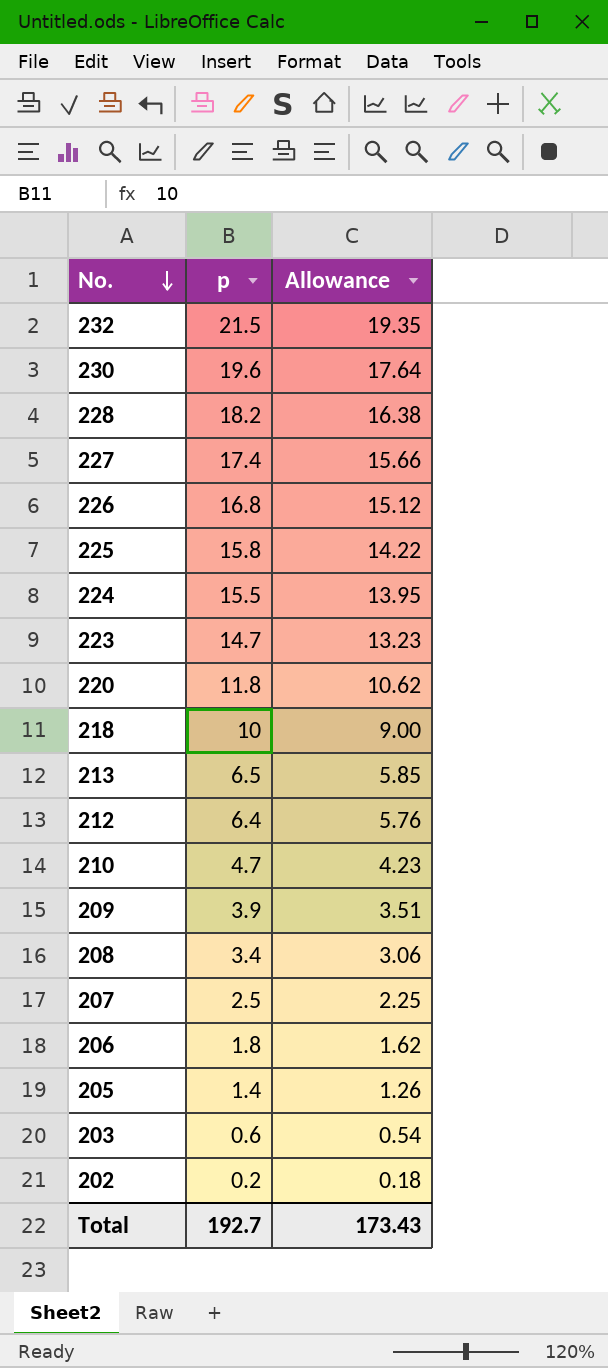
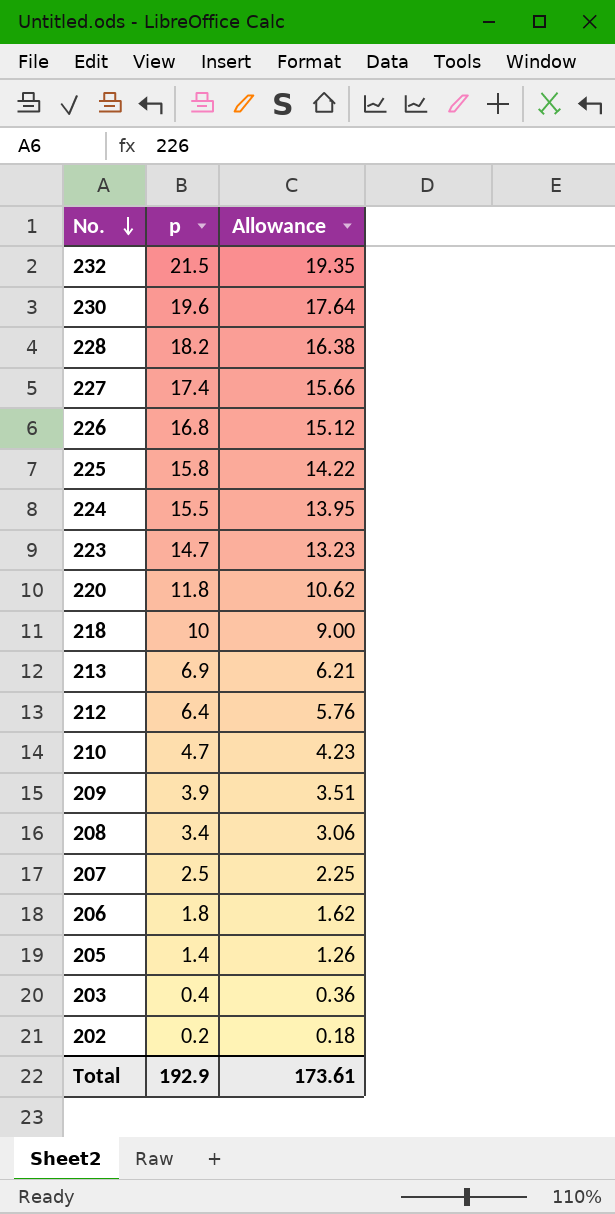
213 | p: 6.5 -> 6.9
213 | Allowance: 5.85 -> 6.21
203 | p: 0.6 -> 0.4
203 | Allowance: 0.54 -> 0.36
Total | p: 192.7 -> 192.9
Total | Allowance: 173.43 -> 173.61

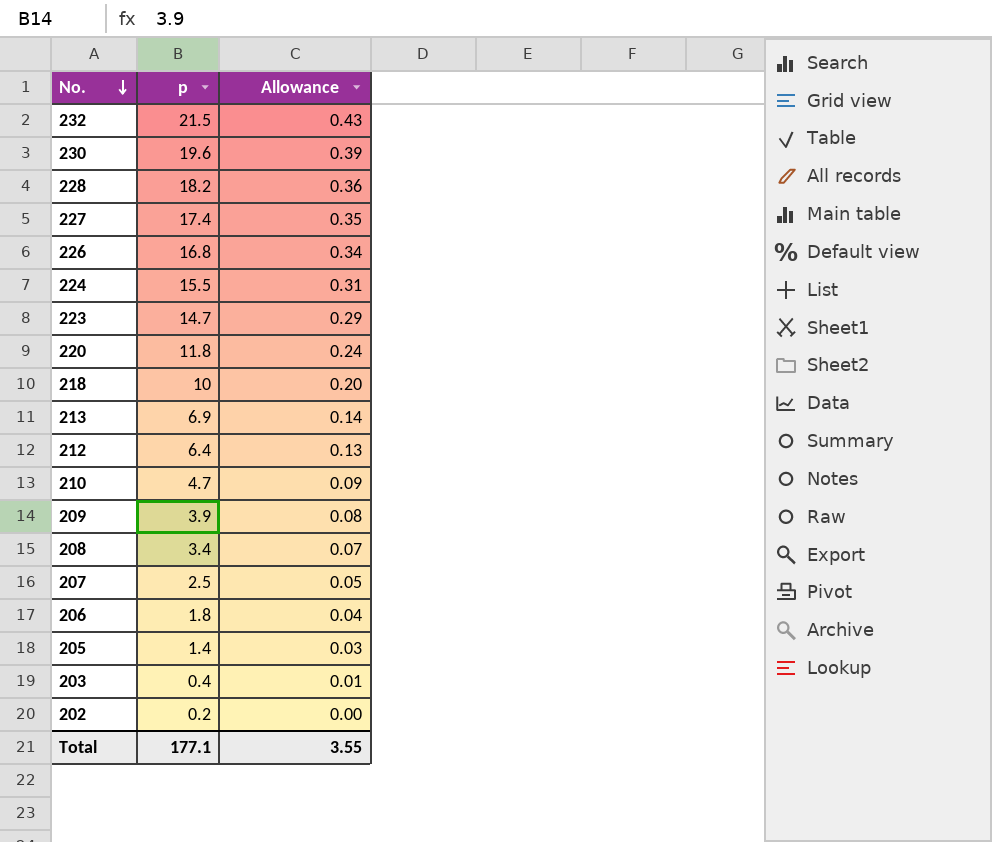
column Allowance | formula: [p] * 0.9 -> [p] * 0.02
row 225: 15.8 | 14.22 -> none
Total | p: 192.9 -> 177.1
Total | Allowance: 173.61 -> 3.55

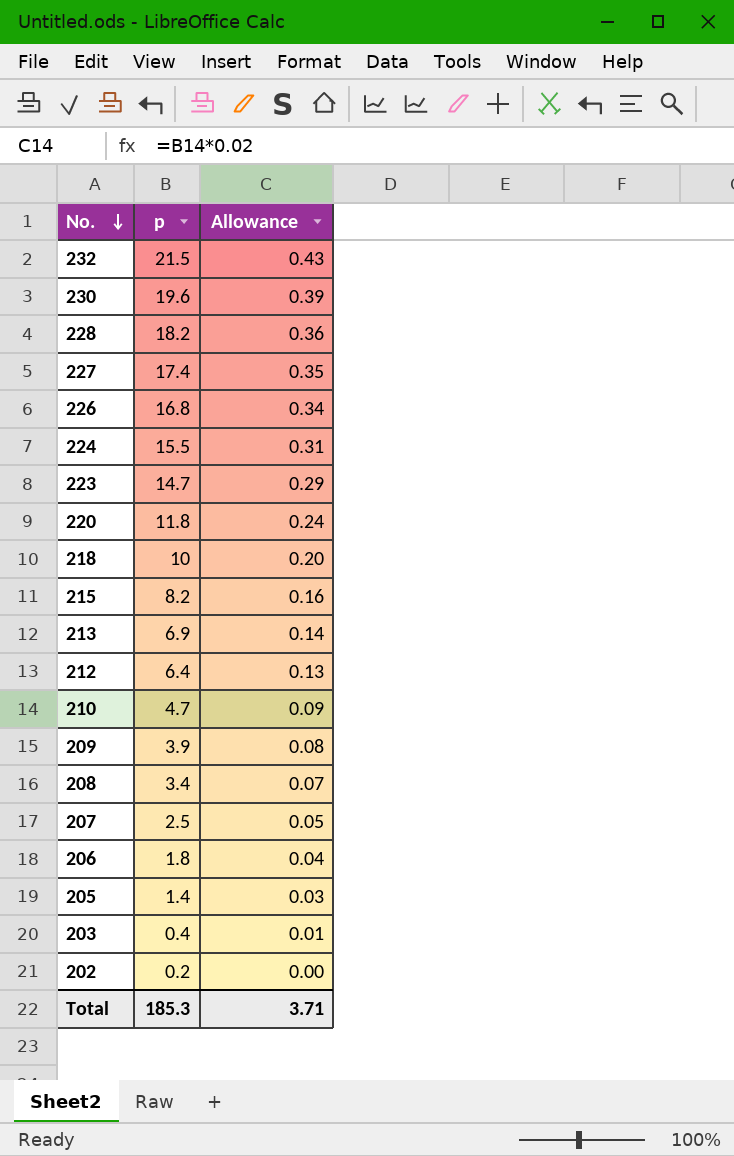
row 215: none -> 8.2 | 0.16
Total | p: 177.1 -> 185.3
Total | Allowance: 3.55 -> 3.71

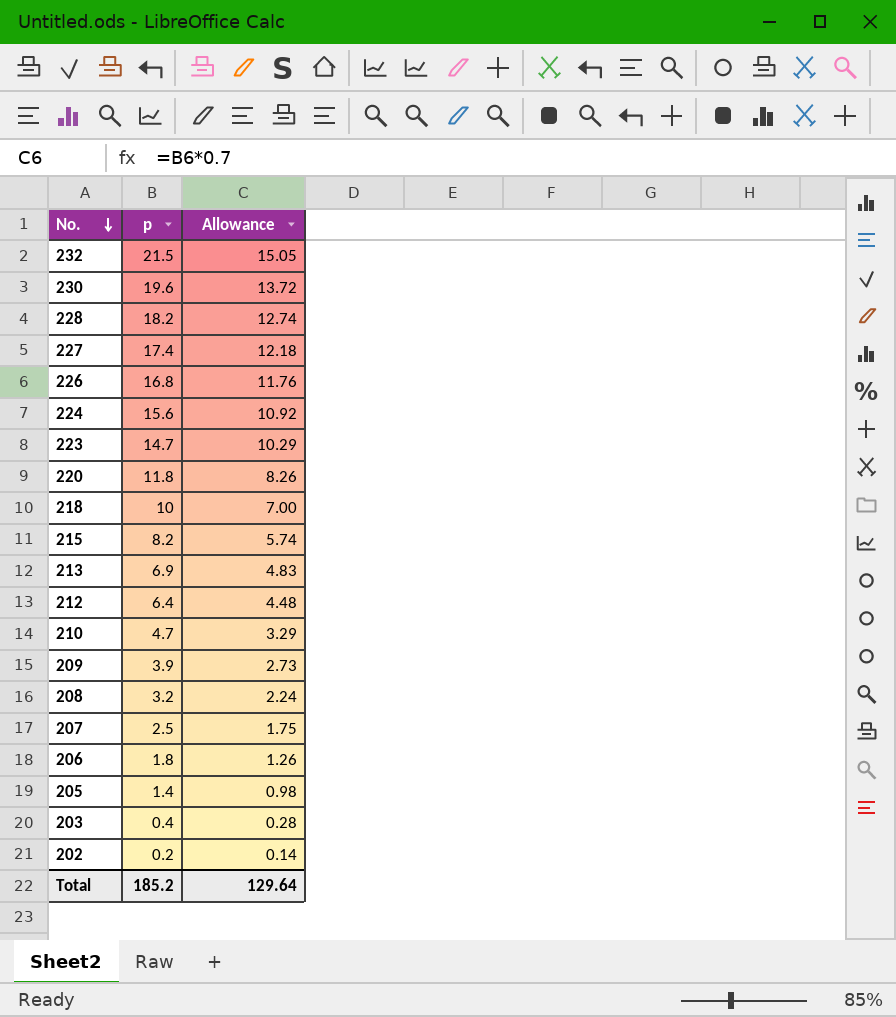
column Allowance | formula: [p] * 0.02 -> [p] * 0.7
224 | p: 15.5 -> 15.6
208 | p: 3.4 -> 3.2
Total | p: 185.3 -> 185.2
Total | Allowance: 3.71 -> 129.64

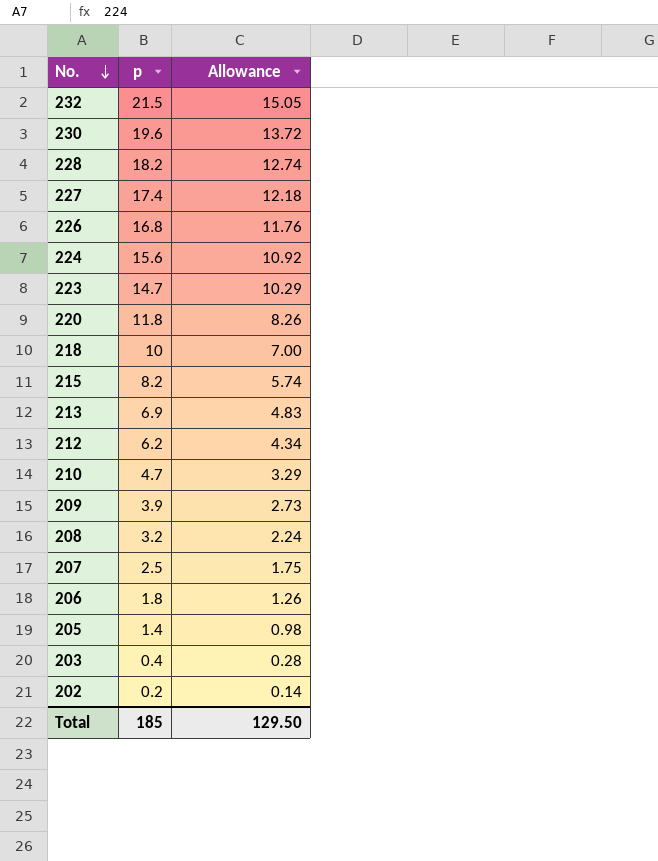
212 | p: 6.4 -> 6.2
212 | Allowance: 4.48 -> 4.34
Total | p: 185.2 -> 185
Total | Allowance: 129.64 -> 129.50

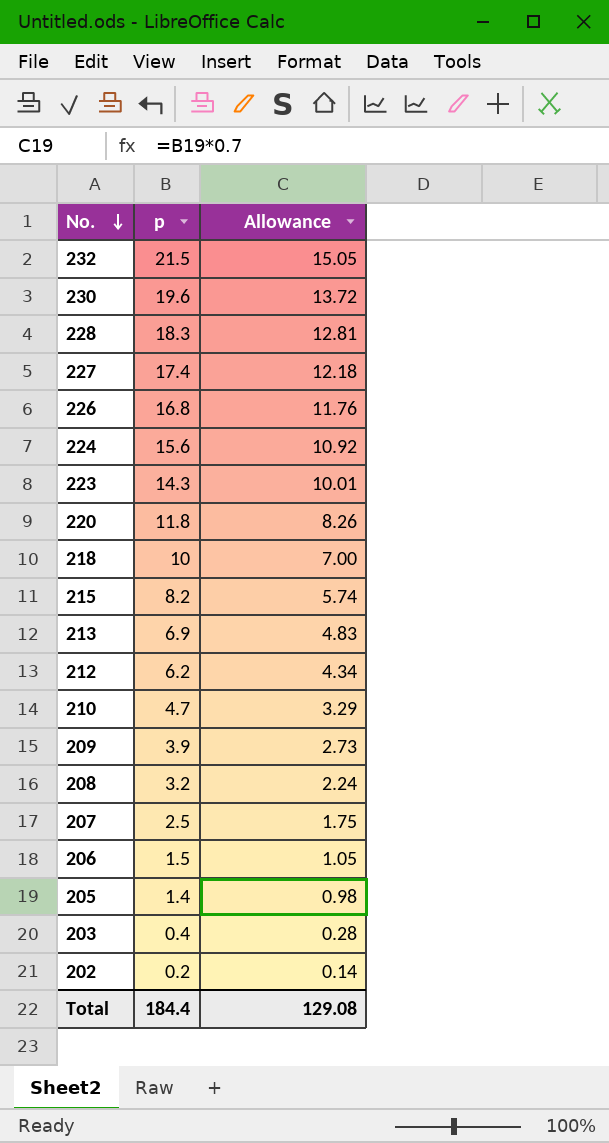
228 | p: 18.2 -> 18.3
228 | Allowance: 12.74 -> 12.81
223 | p: 14.7 -> 14.3
223 | Allowance: 10.29 -> 10.01
206 | p: 1.8 -> 1.5
206 | Allowance: 1.26 -> 1.05
Total | p: 185 -> 184.4
Total | Allowance: 129.50 -> 129.08

